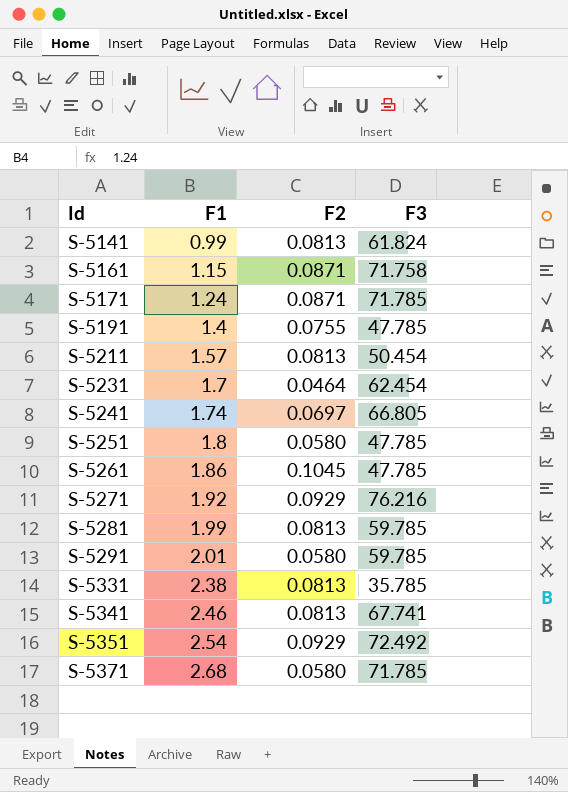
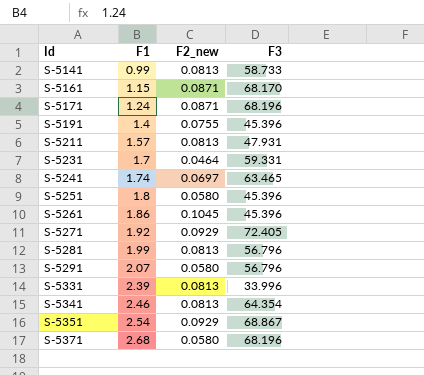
column name: F2 -> F2_new
S-5141 | F3: 61.824 -> 58.733
S-5161 | F3: 71.758 -> 68.170
S-5171 | F3: 71.785 -> 68.196
S-5191 | F3: 47.785 -> 45.396
S-5211 | F3: 50.454 -> 47.931
S-5231 | F3: 62.454 -> 59.331
S-5241 | F3: 66.805 -> 63.465
S-5251 | F3: 47.785 -> 45.396
S-5261 | F3: 47.785 -> 45.396
S-5271 | F3: 76.216 -> 72.405
S-5281 | F3: 59.785 -> 56.796
S-5291 | F1: 2.01 -> 2.07
S-5291 | F3: 59.785 -> 56.796
S-5331 | F1: 2.38 -> 2.39
S-5331 | F3: 35.785 -> 33.996
S-5341 | F3: 67.741 -> 64.354
S-5351 | F3: 72.492 -> 68.867
S-5371 | F3: 71.785 -> 68.196

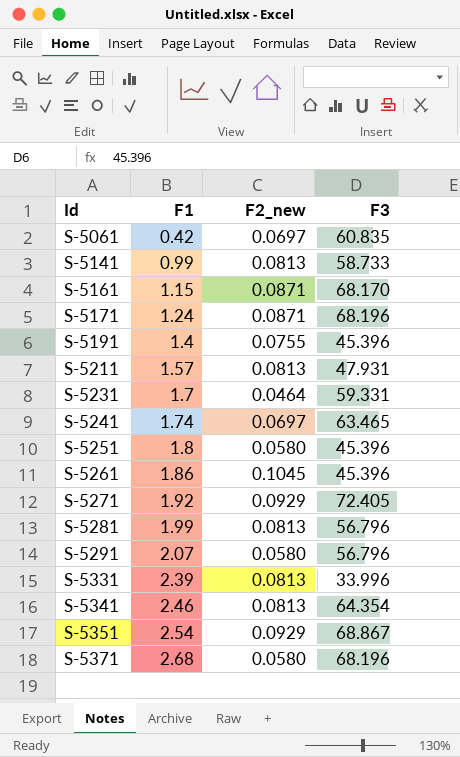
row S-5061: none -> 0.42 | 0.0697 | 60.835

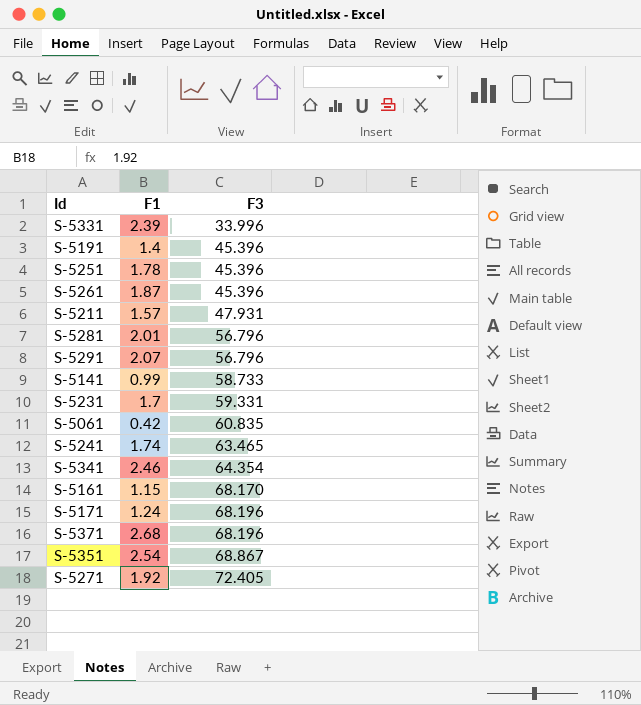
row order: Id ascending -> F3 ascending
column F2_new | position: 3 -> none
S-5251 | F1: 1.8 -> 1.78
S-5261 | F1: 1.86 -> 1.87
S-5281 | F1: 1.99 -> 2.01

